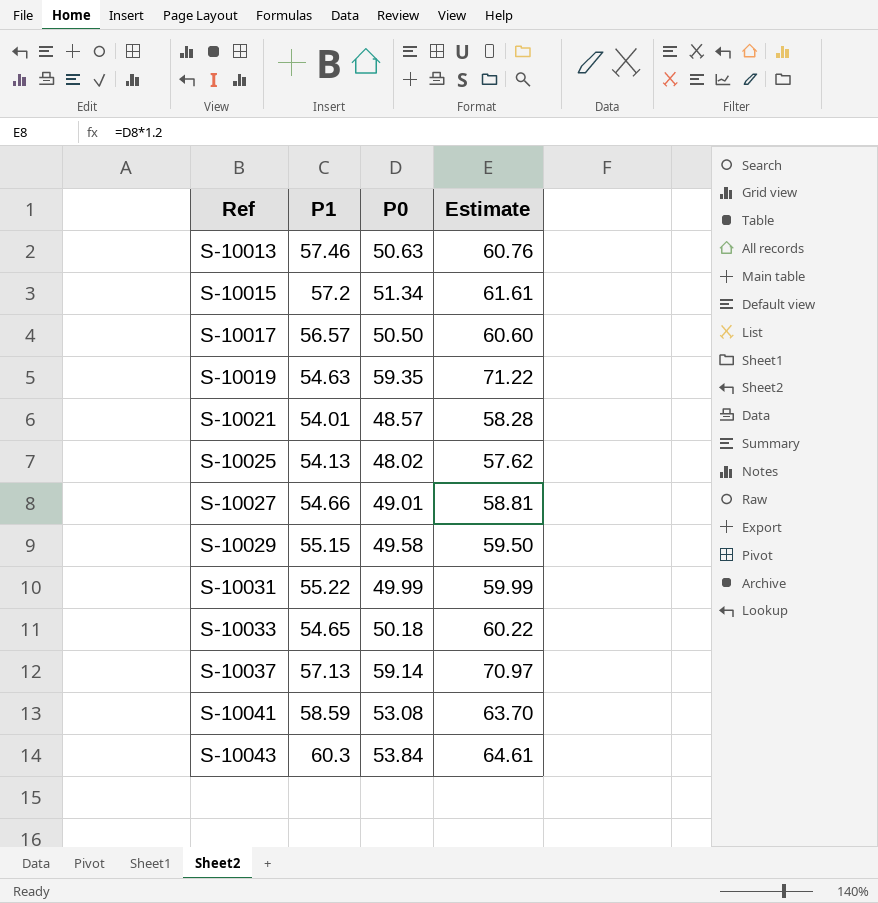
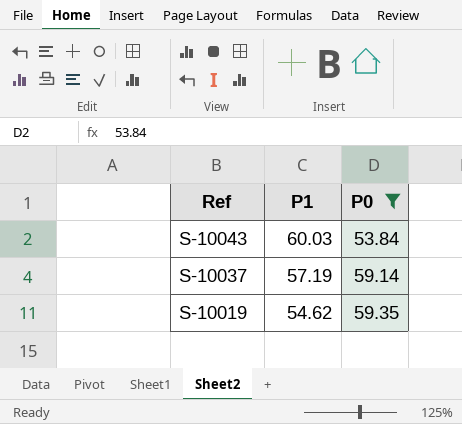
filter: none -> P0 >= 53.84
row order: Ref ascending -> Ref descending
column Estimate | formula: [P0] * 1.2 -> none
S-10043 | P1: 60.3 -> 60.03
S-10037 | P1: 57.13 -> 57.19
S-10019 | P1: 54.63 -> 54.62

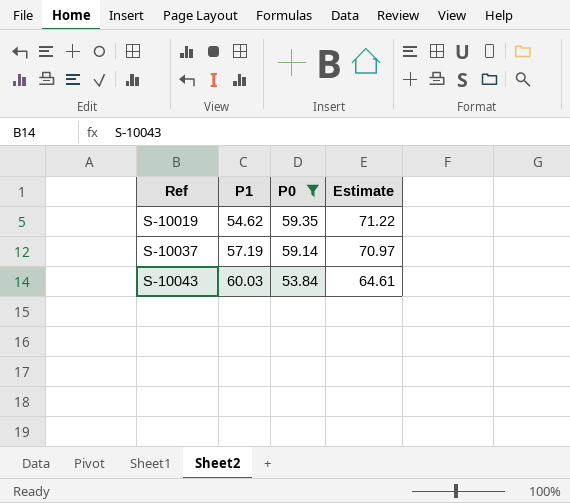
row order: Ref descending -> Ref ascending
column Estimate | formula: none -> [P0] * 1.2

